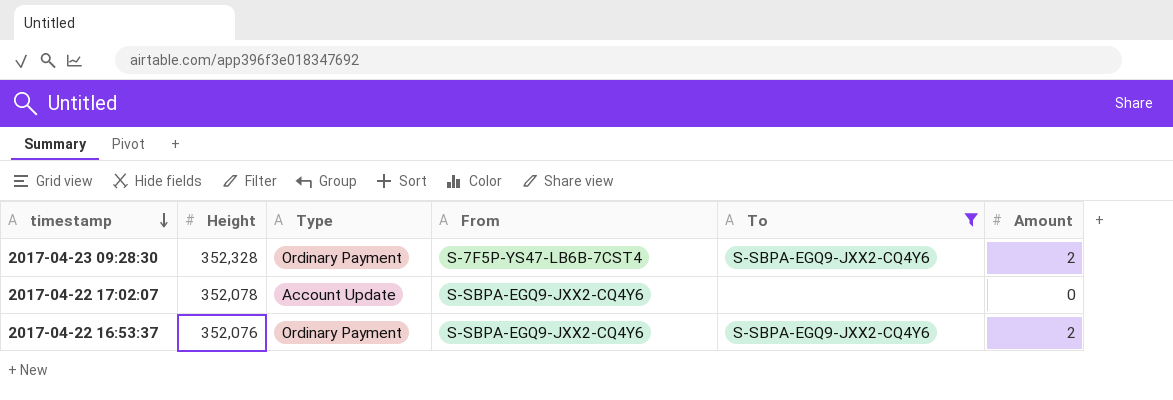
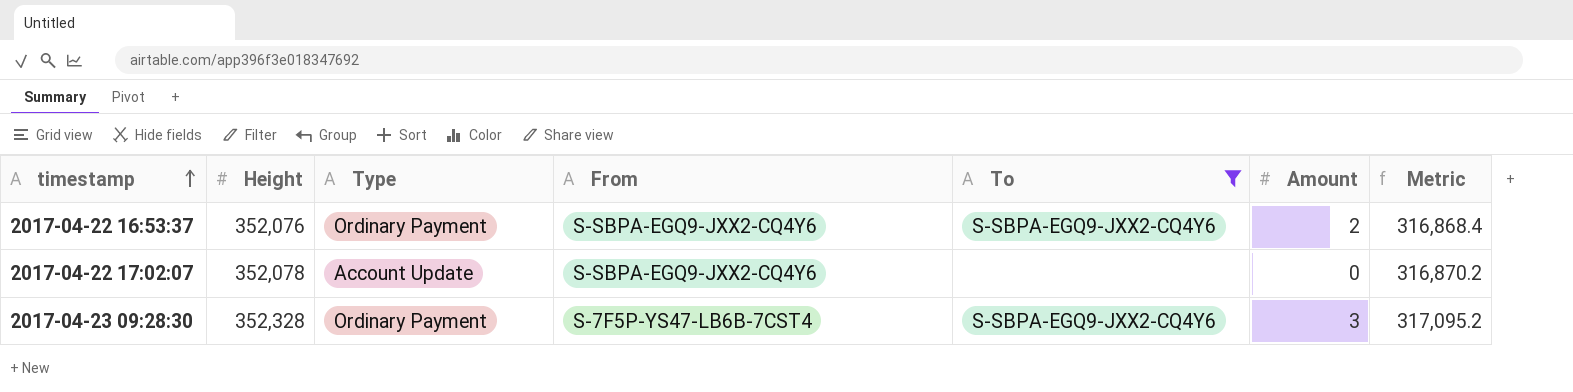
row order: timestamp descending -> timestamp ascending
column Metric | formula: none -> [Height] * 0.9
2017-04-23 09:28:30 | Amount: 2 -> 3

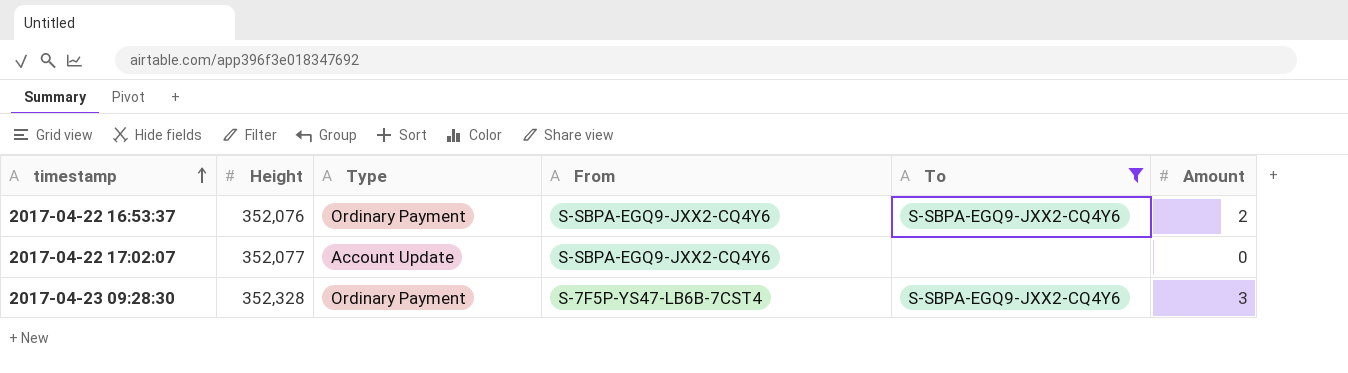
column Metric | formula: [Height] * 0.9 -> none
2017-04-22 17:02:07 | Height: 352,078 -> 352,077

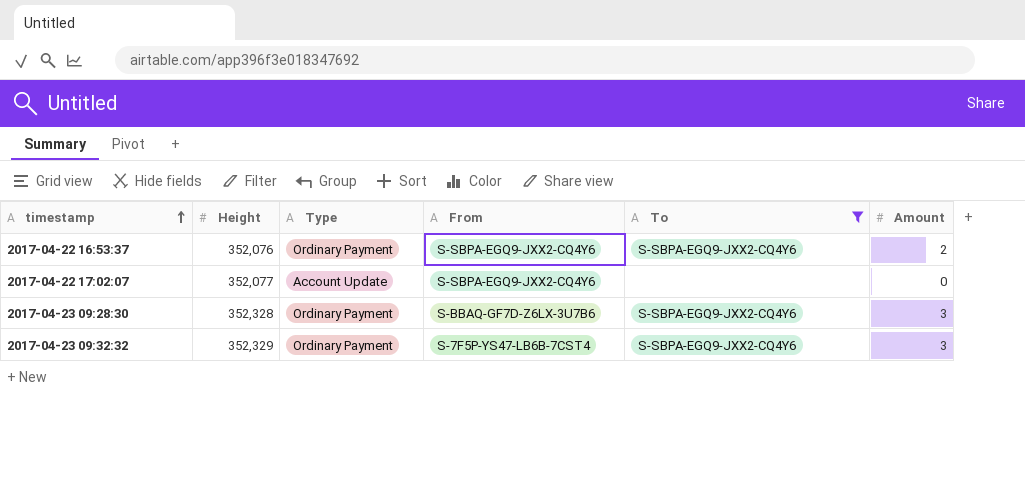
2017-04-23 09:28:30 | From: S-7F5P-YS47-LB6B-7CST4 -> S-BBAQ-GF7D-Z6LX-3U7B6
row 2017-04-23 09:32:32: none -> 352,329 | Ordinary Payment | S-7F5P-YS47-LB6B-7CST4 | S-SBPA-EGQ9-JXX2-CQ4Y6 | 3

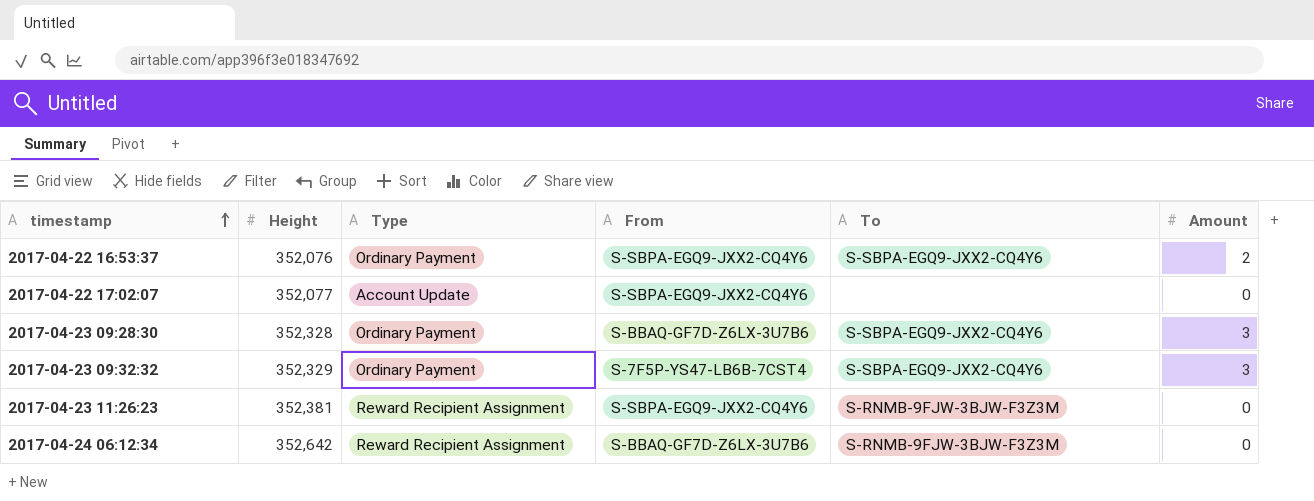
filter: To != S-RNMB-9FJW-3BJW-F3Z3M -> none

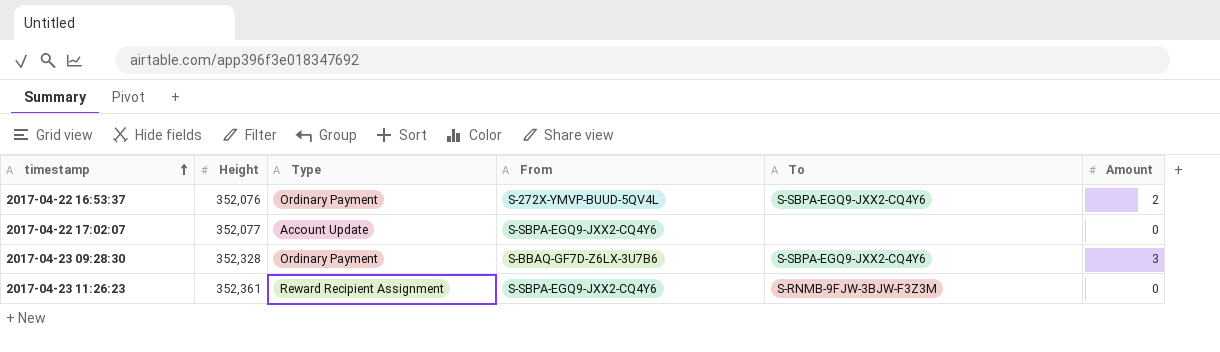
row 2017-04-23 09:32:32: 352,329 | Ordinary Payment | S-7F5P-YS47-LB6B-7CST4 | S-SBPA-EGQ9-JXX2-CQ4Y6 | 3 -> none
row 2017-04-24 06:12:34: 352,642 | Reward Recipient Assignment | S-BBAQ-GF7D-Z6LX-3U7B6 | S-RNMB-9FJW-3BJW-F3Z3M | 0 -> none
2017-04-22 16:53:37 | From: S-SBPA-EGQ9-JXX2-CQ4Y6 -> S-272X-YMVP-BUUD-5QV4L
2017-04-23 11:26:23 | Height: 352,381 -> 352,361

